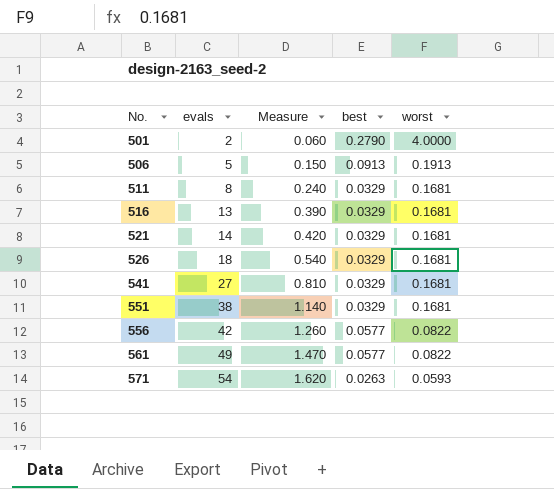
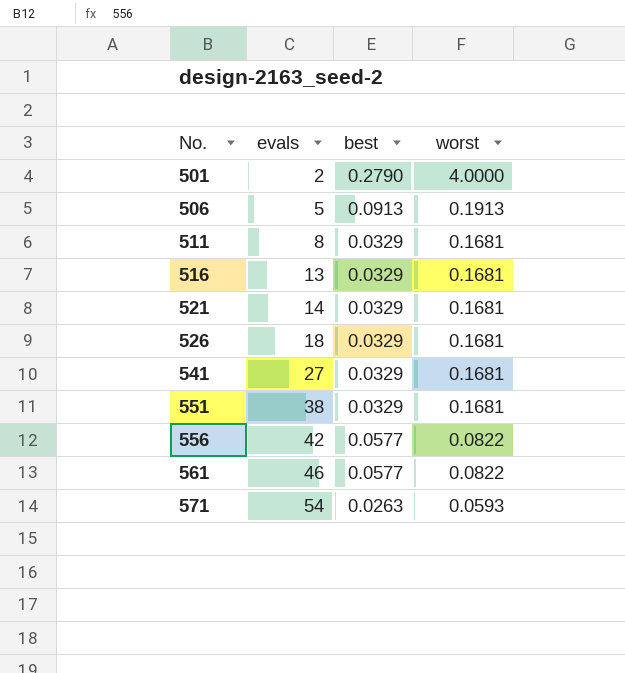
column Measure | formula: [evals] * 0.03 -> none
561 | evals: 49 -> 46

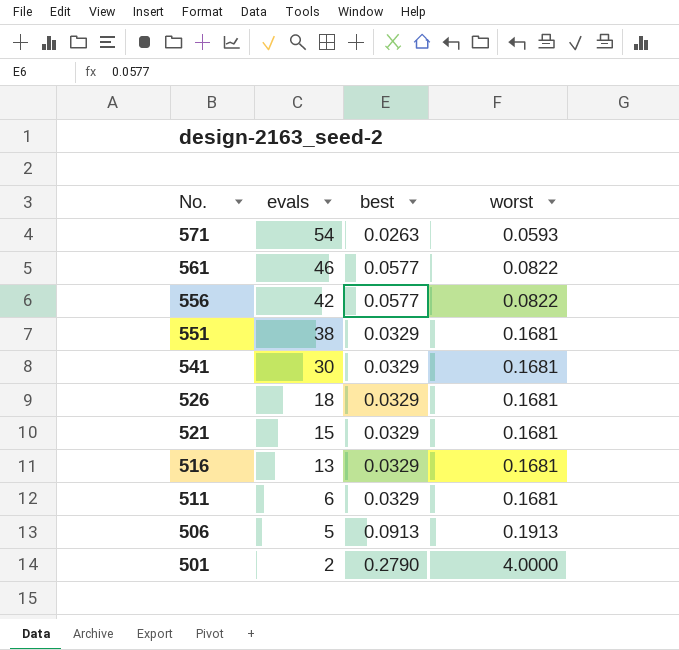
row order: No. ascending -> No. descending
541 | evals: 27 -> 30
521 | evals: 14 -> 15
511 | evals: 8 -> 6

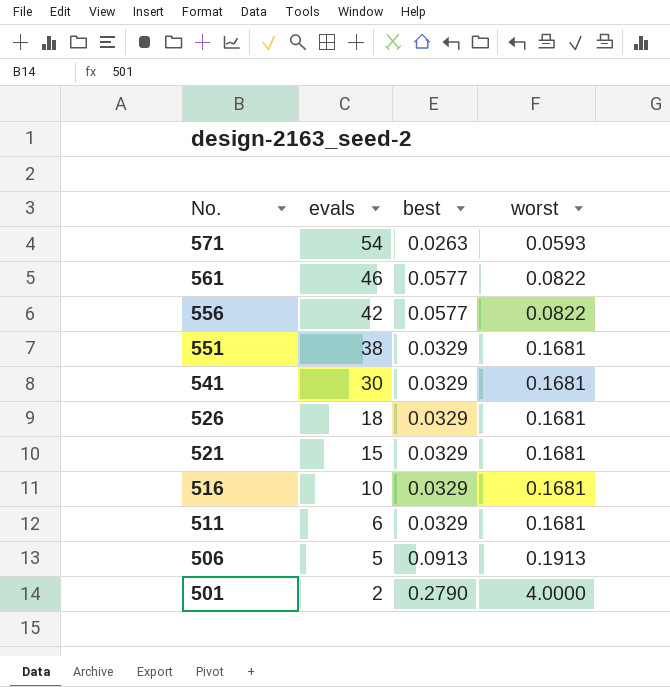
516 | evals: 13 -> 10

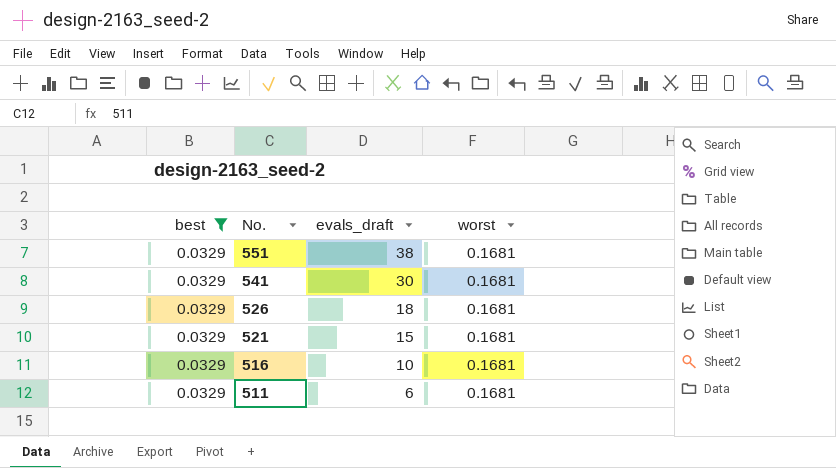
filter: none -> best = 0.0329
column best | position: 3 -> 1
column name: evals -> evals_draft

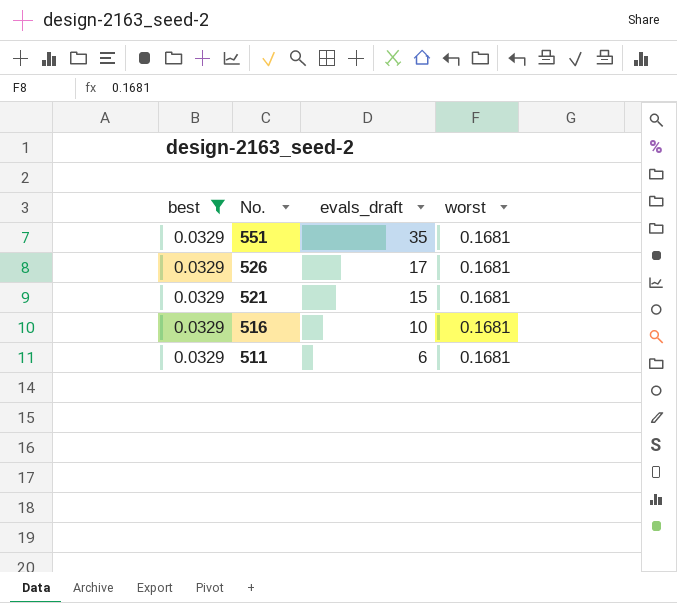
row 541: 0.0329 | 30 | 0.1681 -> none
551 | evals_draft: 38 -> 35
526 | evals_draft: 18 -> 17

